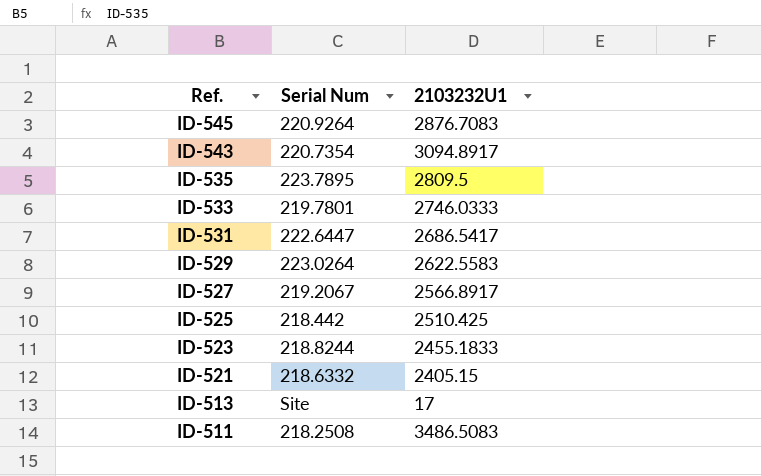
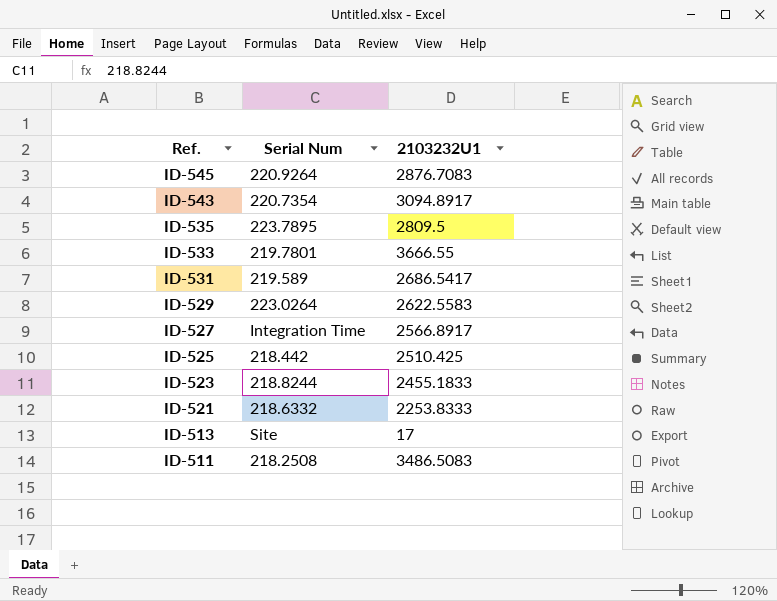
ID-533 | 2103232U1: 2746.0333 -> 3666.55
ID-531 | Serial Num: 222.6447 -> 219.589
ID-527 | Serial Num: 219.2067 -> Integration Time
ID-521 | 2103232U1: 2405.15 -> 2253.8333

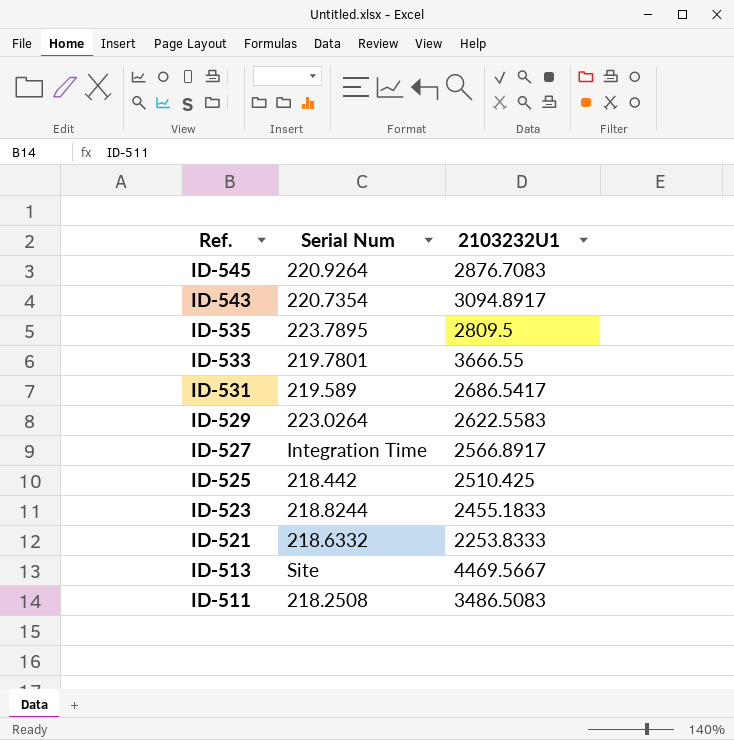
ID-513 | 2103232U1: 17 -> 4469.5667

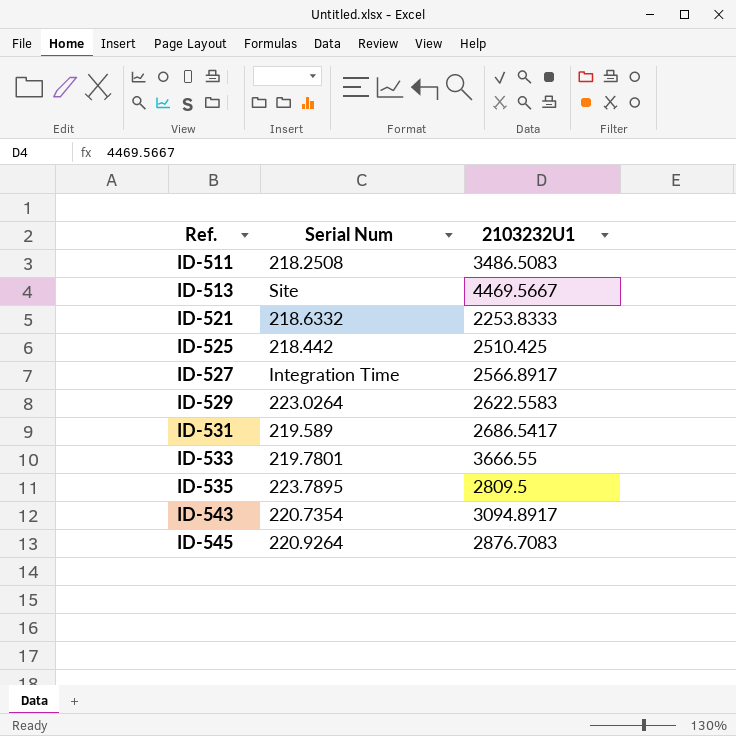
row order: Ref. descending -> Ref. ascending
row ID-523: 218.8244 | 2455.1833 -> none

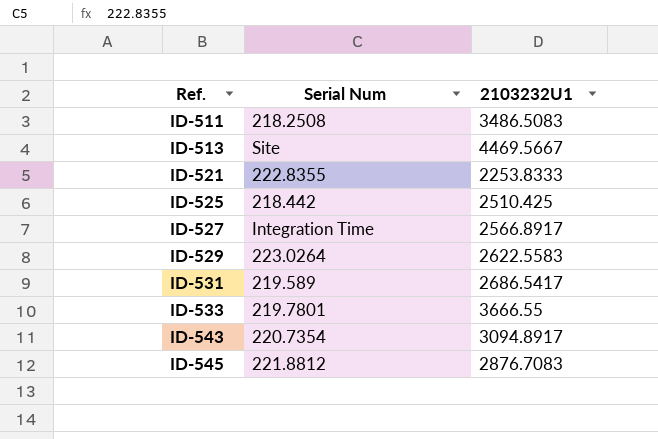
row ID-535: 223.7895 | 2809.5 -> none
ID-521 | Serial Num: 218.6332 -> 222.8355
ID-545 | Serial Num: 220.9264 -> 221.8812

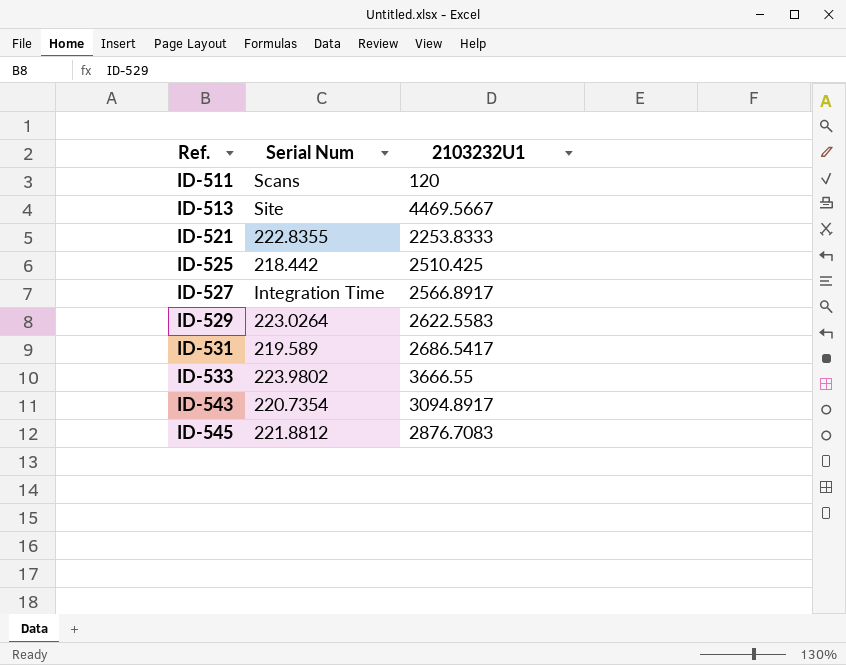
ID-511 | Serial Num: 218.2508 -> Scans
ID-511 | 2103232U1: 3486.5083 -> 120
ID-533 | Serial Num: 219.7801 -> 223.9802

